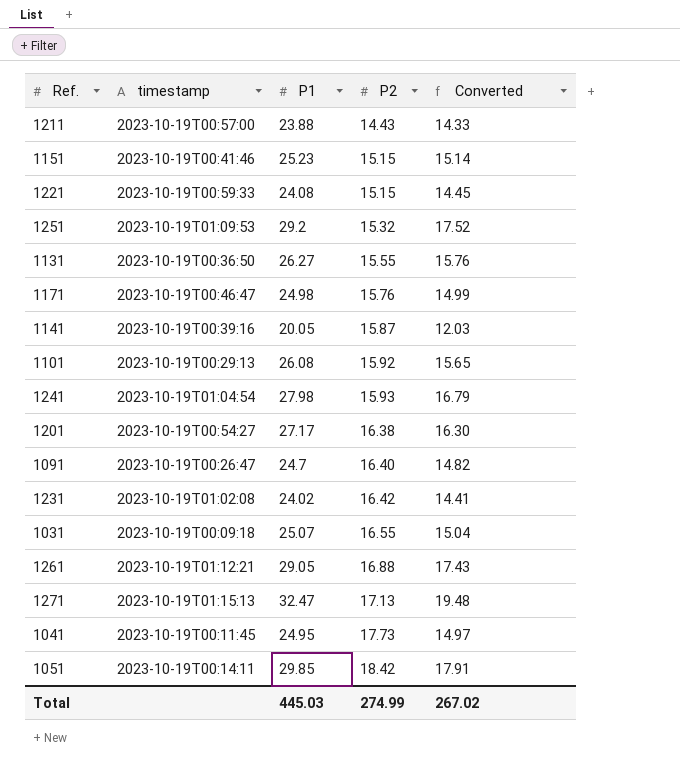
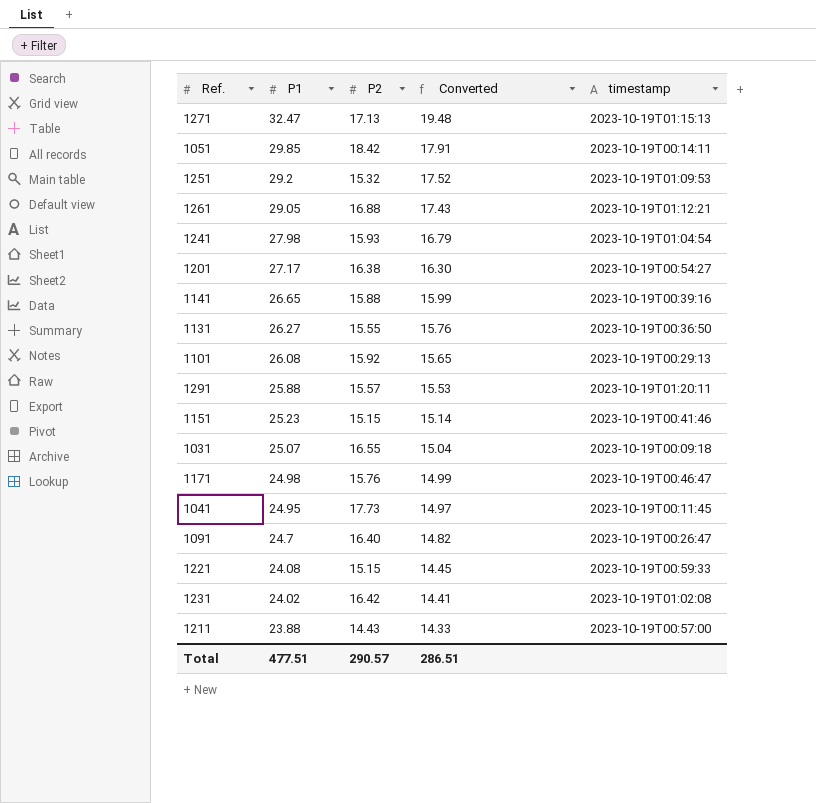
row order: P2 ascending -> P1 descending
column timestamp | position: 2 -> 5
1141 | P1: 20.05 -> 26.65
1141 | P2: 15.87 -> 15.88
1141 | Converted: 12.03 -> 15.99
row 1291: none -> 25.88 | 15.57 | 15.53 | 2023-10-19T01:20:11
Total | P1: 445.03 -> 477.51
Total | P2: 274.99 -> 290.57
Total | Converted: 267.02 -> 286.51

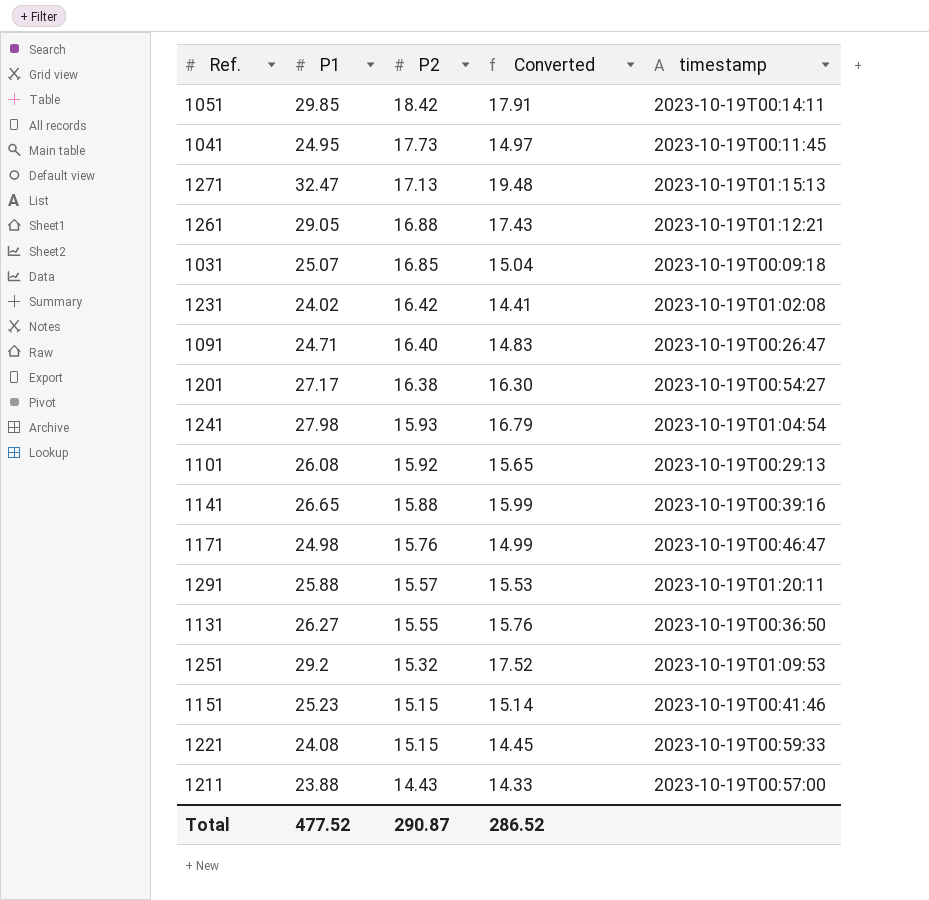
row order: P1 descending -> P2 descending
1031 | P2: 16.55 -> 16.85
1091 | P1: 24.7 -> 24.71
1091 | Converted: 14.82 -> 14.83
Total | P1: 477.51 -> 477.52
Total | P2: 290.57 -> 290.87
Total | Converted: 286.51 -> 286.52

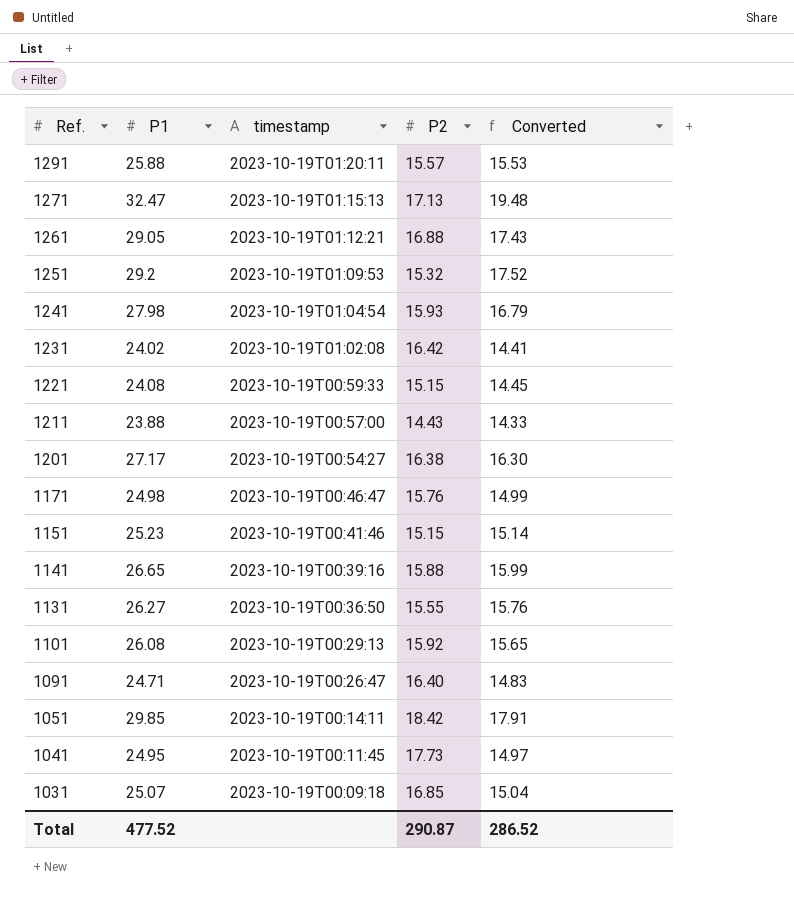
row order: P2 descending -> Ref. descending
column timestamp | position: 5 -> 3

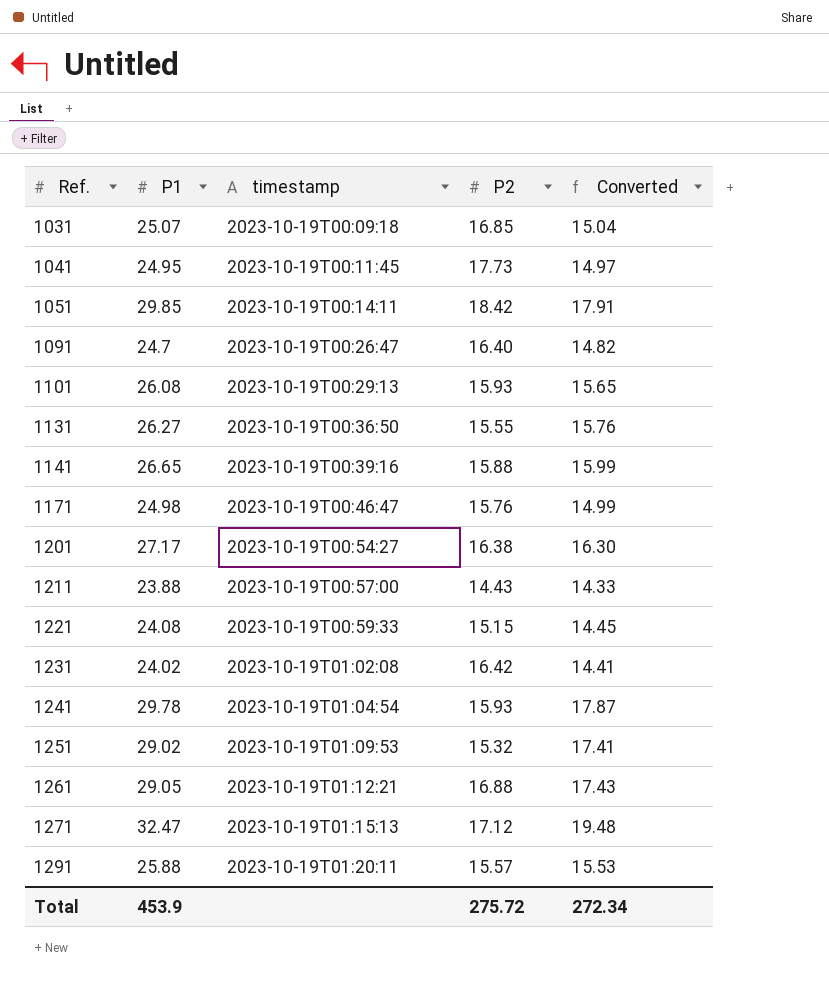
row order: Ref. descending -> Ref. ascending
row 1151: 25.23 | 2023-10-19T00:41:46 | 15.15 | 15.14 -> none
1091 | P1: 24.71 -> 24.7
1091 | Converted: 14.83 -> 14.82
1101 | P2: 15.92 -> 15.93
1241 | P1: 27.98 -> 29.78
1241 | Converted: 16.79 -> 17.87
1251 | P1: 29.2 -> 29.02
1251 | Converted: 17.52 -> 17.41
1271 | P2: 17.13 -> 17.12
Total | P1: 477.52 -> 453.9
Total | P2: 290.87 -> 275.72
Total | Converted: 286.52 -> 272.34

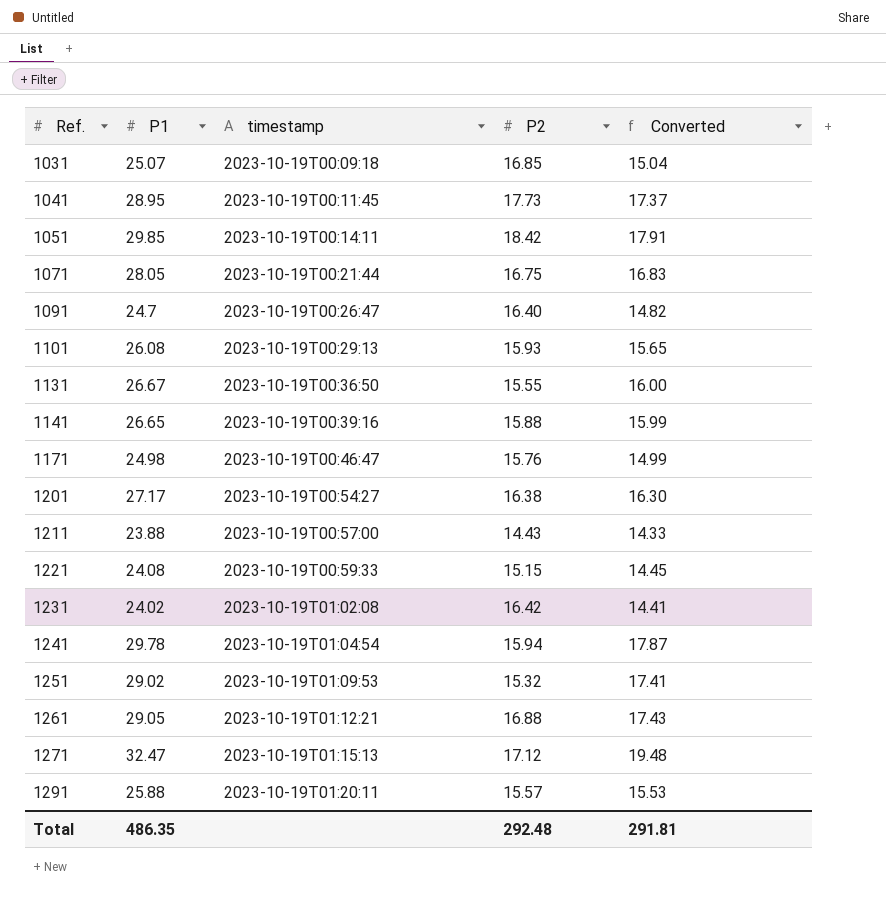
1041 | P1: 24.95 -> 28.95
1041 | Converted: 14.97 -> 17.37
row 1071: none -> 28.05 | 2023-10-19T00:21:44 | 16.75 | 16.83
1131 | P1: 26.27 -> 26.67
1131 | Converted: 15.76 -> 16.00
1241 | P2: 15.93 -> 15.94
Total | P1: 453.9 -> 486.35
Total | P2: 275.72 -> 292.48
Total | Converted: 272.34 -> 291.81

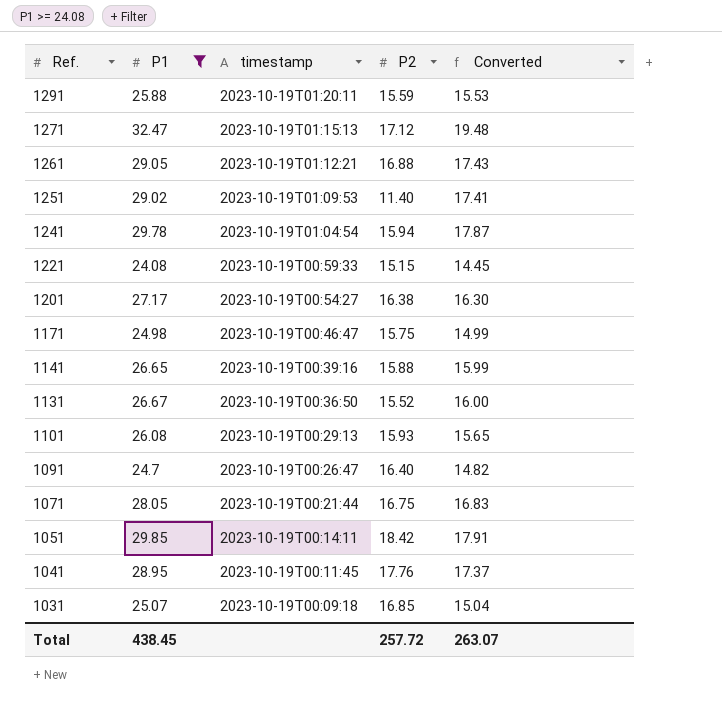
filter: none -> P1 >= 24.08
row order: Ref. ascending -> Ref. descending
1291 | P2: 15.57 -> 15.59
1251 | P2: 15.32 -> 11.40
1171 | P2: 15.76 -> 15.75
1131 | P2: 15.55 -> 15.52
1041 | P2: 17.73 -> 17.76
Total | P1: 486.35 -> 438.45
Total | P2: 292.48 -> 257.72
Total | Converted: 291.81 -> 263.07

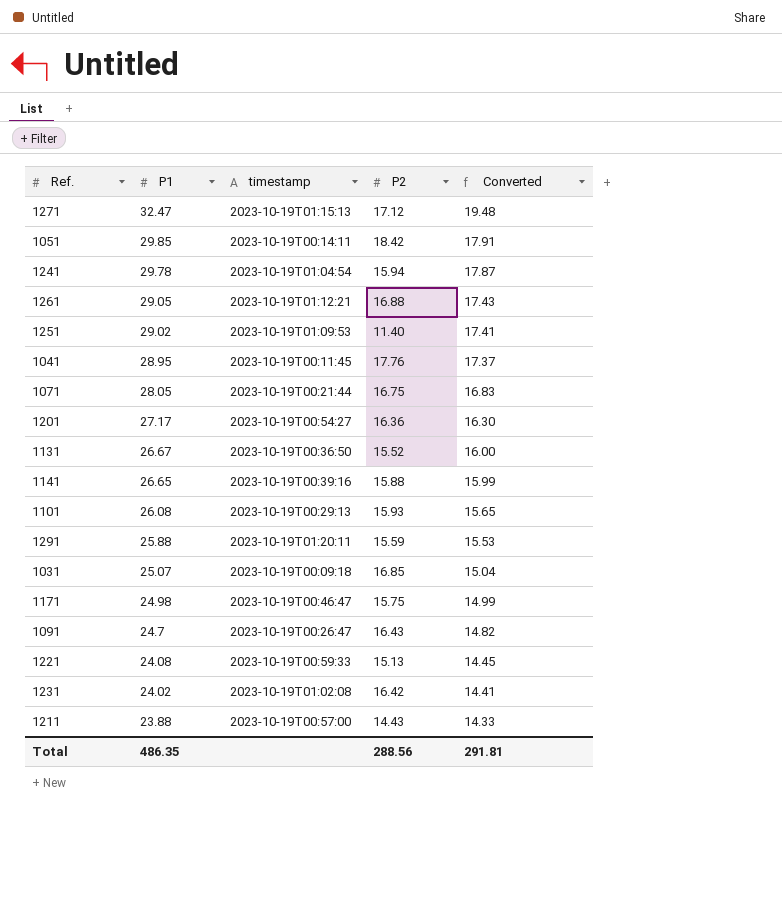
filter: P1 >= 24.08 -> none
row order: Ref. descending -> P1 descending
1201 | P2: 16.38 -> 16.36
1091 | P2: 16.40 -> 16.43
1221 | P2: 15.15 -> 15.13
Total | P1: 438.45 -> 486.35
Total | P2: 257.72 -> 288.56
Total | Converted: 263.07 -> 291.81

